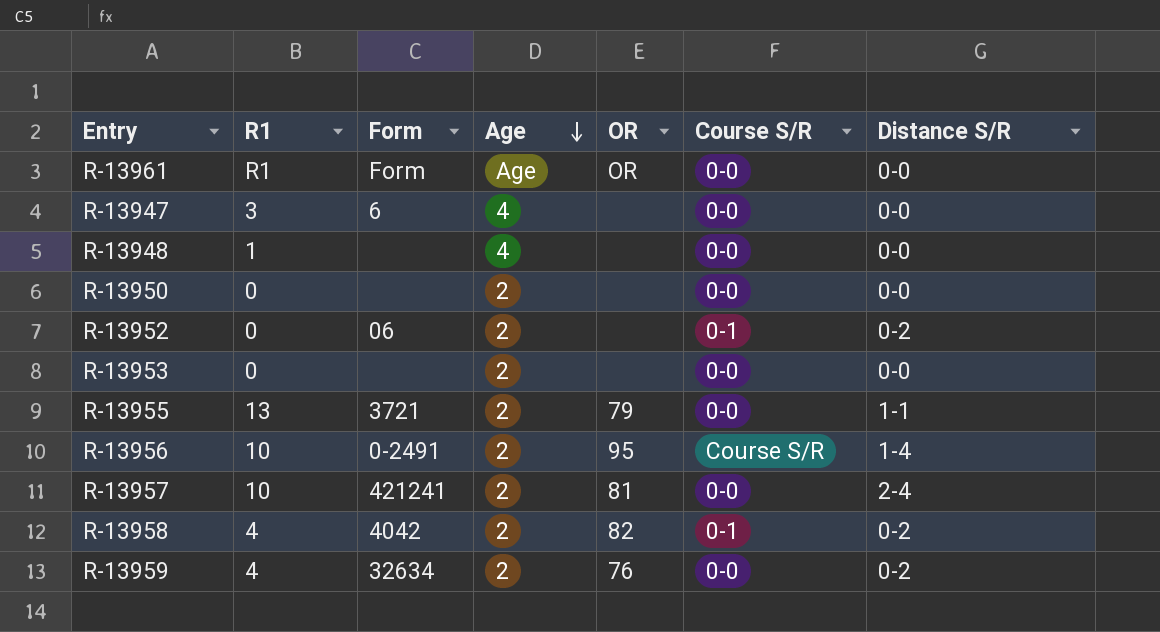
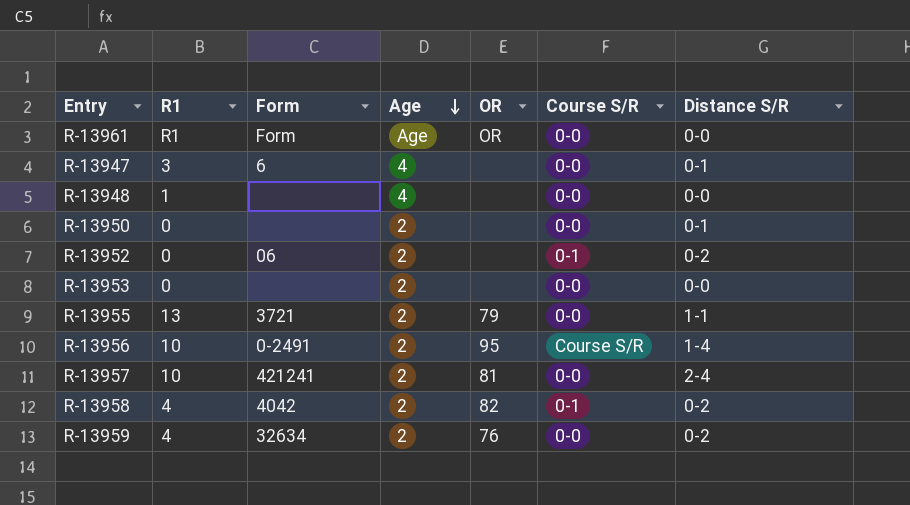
R-13947 | Distance S/R: 0-0 -> 0-1
R-13950 | Distance S/R: 0-0 -> 0-1

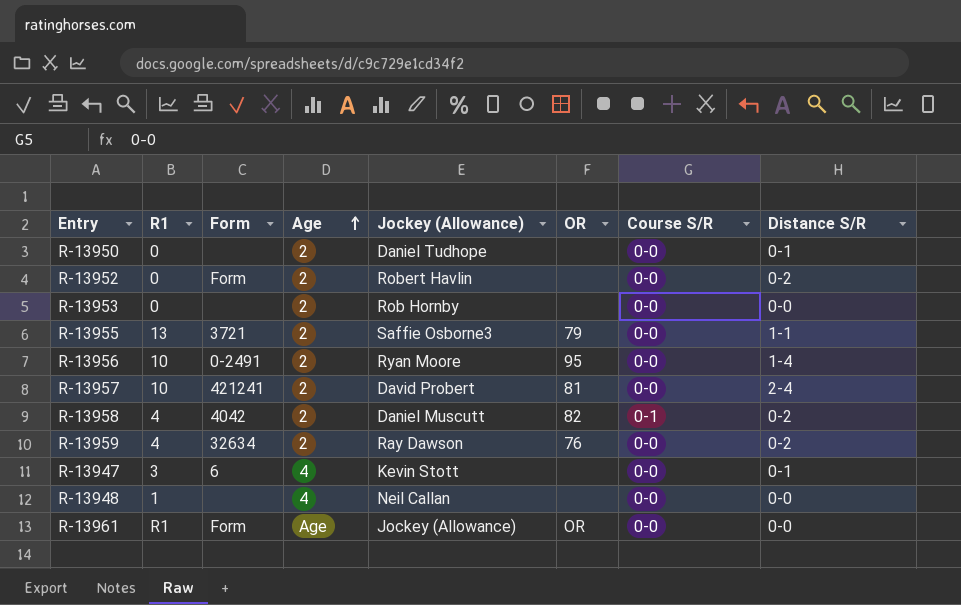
row order: Age descending -> Age ascending
column Jockey (Allowance) | position: none -> 5
R-13952 | Form: 06 -> Form
R-13952 | Course S/R: 0-1 -> 0-0
R-13956 | Course S/R: Course S/R -> 0-0

